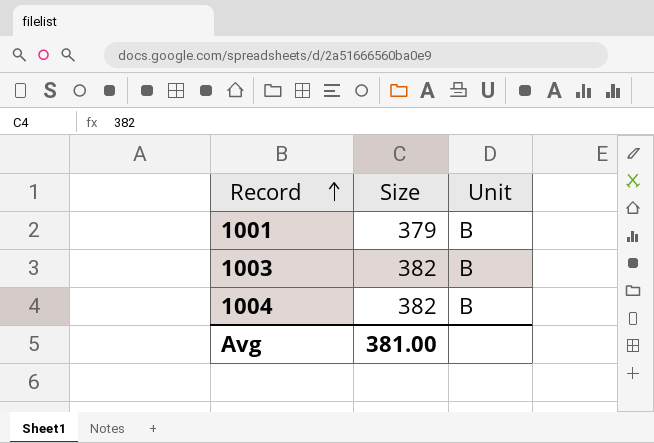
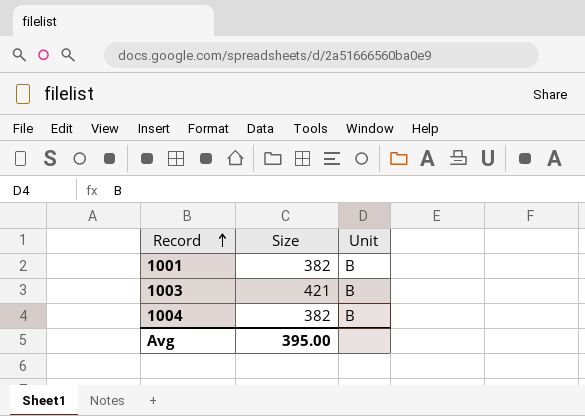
1001 | Size: 379 -> 382
1003 | Size: 382 -> 421
Avg | Size: 381.00 -> 395.00

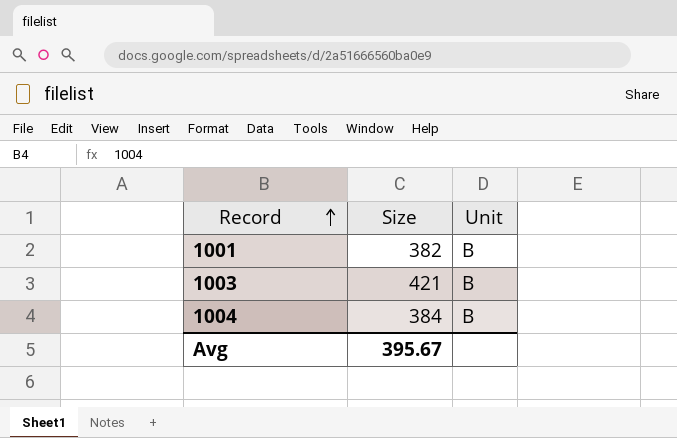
1004 | Size: 382 -> 384
Avg | Size: 395.00 -> 395.67

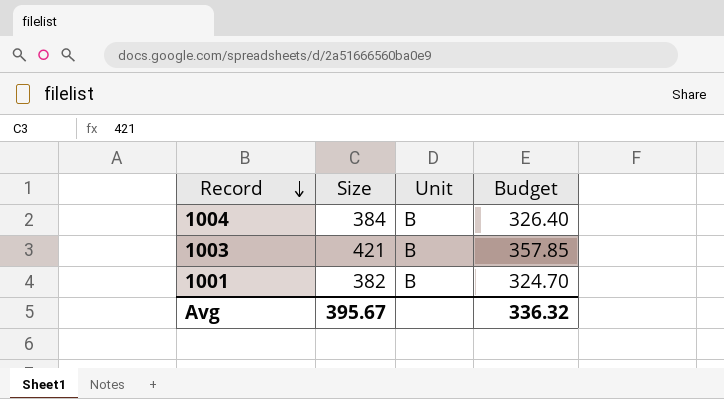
row order: Record ascending -> Record descending
column Budget | formula: none -> [Size] * 0.85

